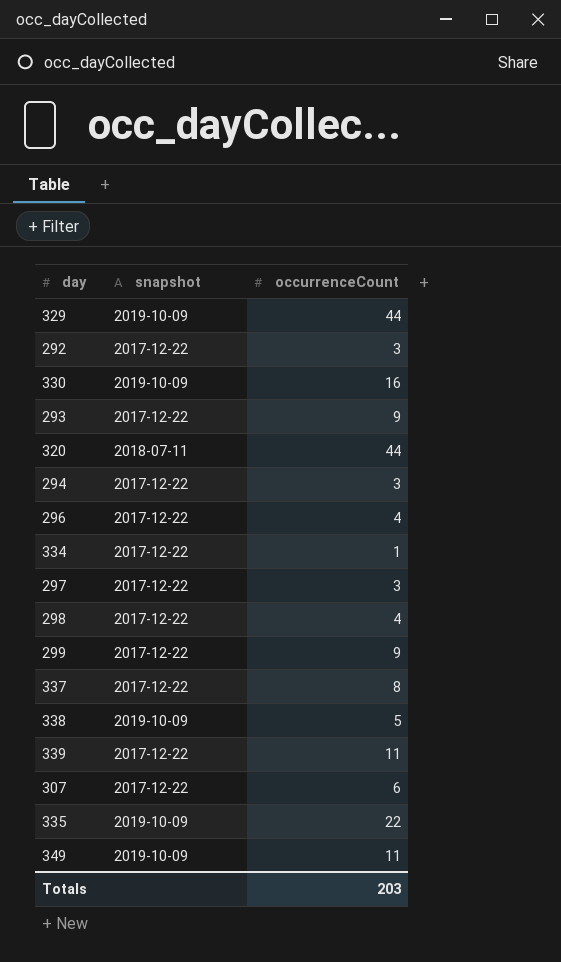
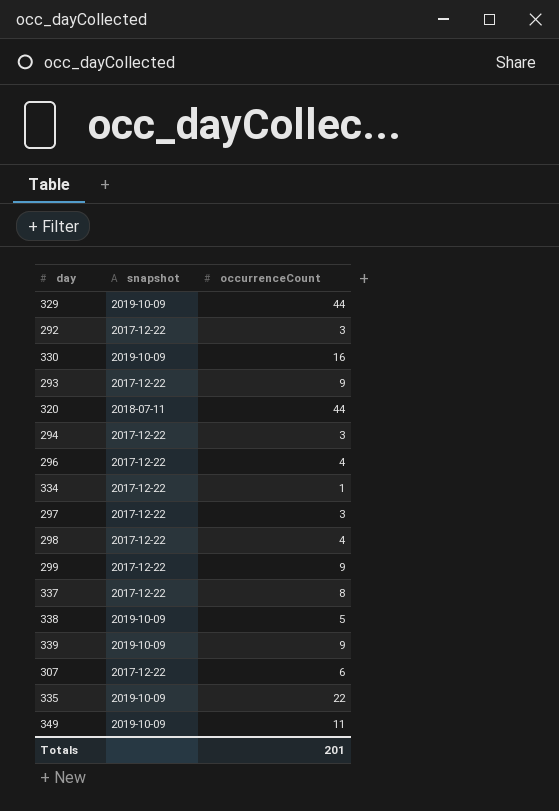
339 | snapshot: 2017-12-22 -> 2019-10-09
339 | occurrenceCount: 11 -> 9
Totals | occurrenceCount: 203 -> 201

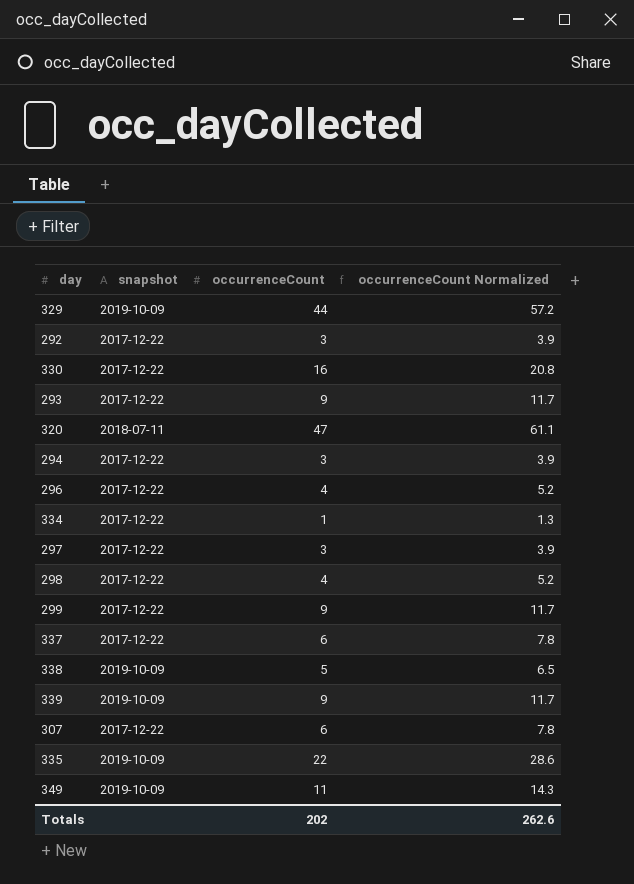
column occurrenceCount Normalized | formula: none -> [occurrenceCount] * 1.3
330 | snapshot: 2019-10-09 -> 2017-12-22
320 | occurrenceCount: 44 -> 47
337 | occurrenceCount: 8 -> 6
Totals | occurrenceCount: 201 -> 202

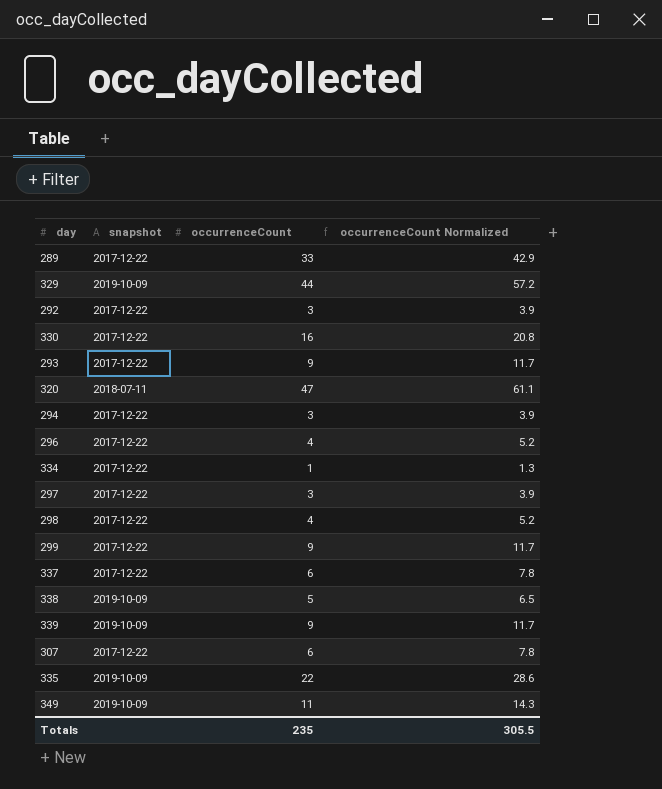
row 289: none -> 2017-12-22 | 33 | 42.9
Totals | occurrenceCount: 202 -> 235
Totals | occurrenceCount Normalized: 262.6 -> 305.5

